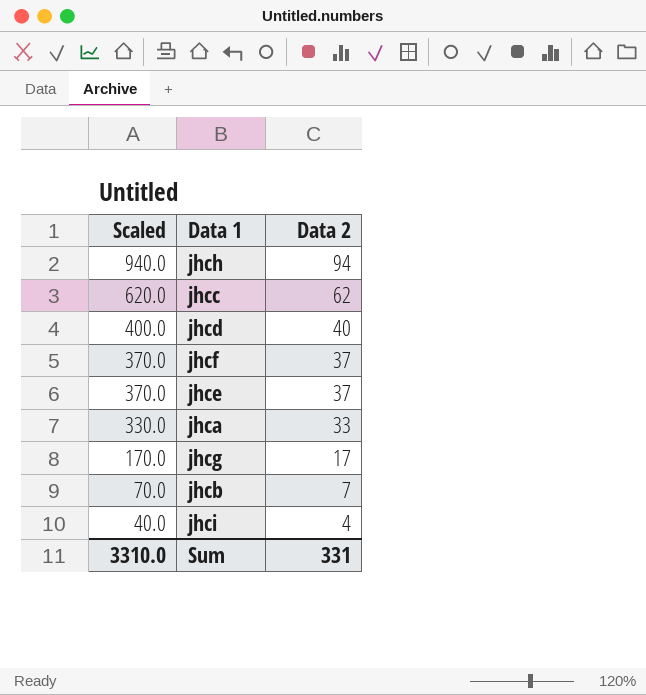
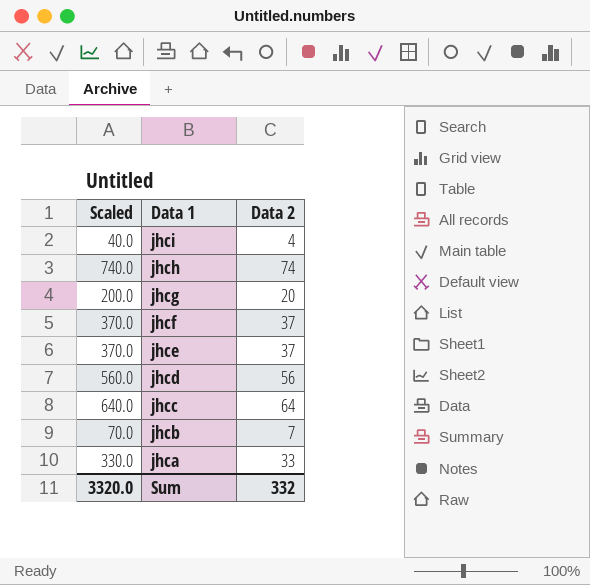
row order: Scaled descending -> Data 1 descending
jhch | Scaled: 940.0 -> 740.0
jhch | Data 2: 94 -> 74
jhcg | Scaled: 170.0 -> 200.0
jhcg | Data 2: 17 -> 20
jhcd | Scaled: 400.0 -> 560.0
jhcd | Data 2: 40 -> 56
jhcc | Scaled: 620.0 -> 640.0
jhcc | Data 2: 62 -> 64
Sum | Scaled: 3310.0 -> 3320.0
Sum | Data 2: 331 -> 332

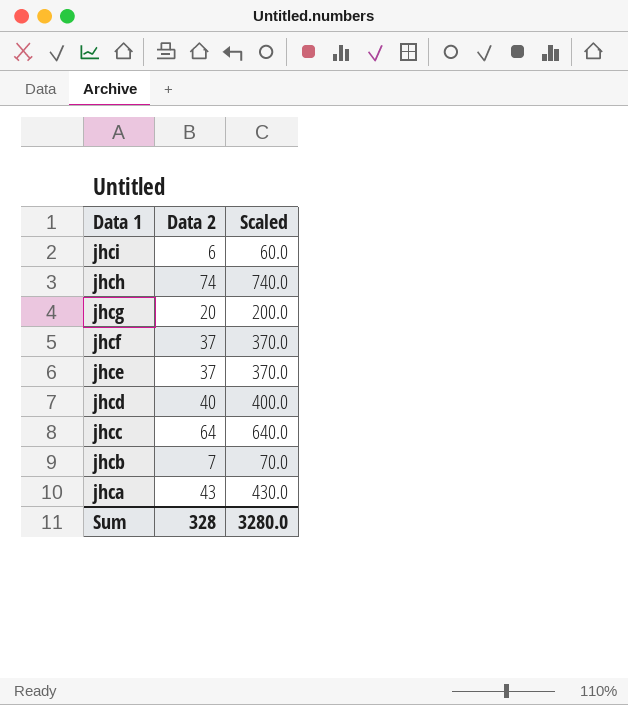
column Scaled | position: 1 -> 3
jhci | Data 2: 4 -> 6
jhci | Scaled: 40.0 -> 60.0
jhcd | Data 2: 56 -> 40
jhcd | Scaled: 560.0 -> 400.0
jhca | Data 2: 33 -> 43
jhca | Scaled: 330.0 -> 430.0
Sum | Data 2: 332 -> 328
Sum | Scaled: 3320.0 -> 3280.0

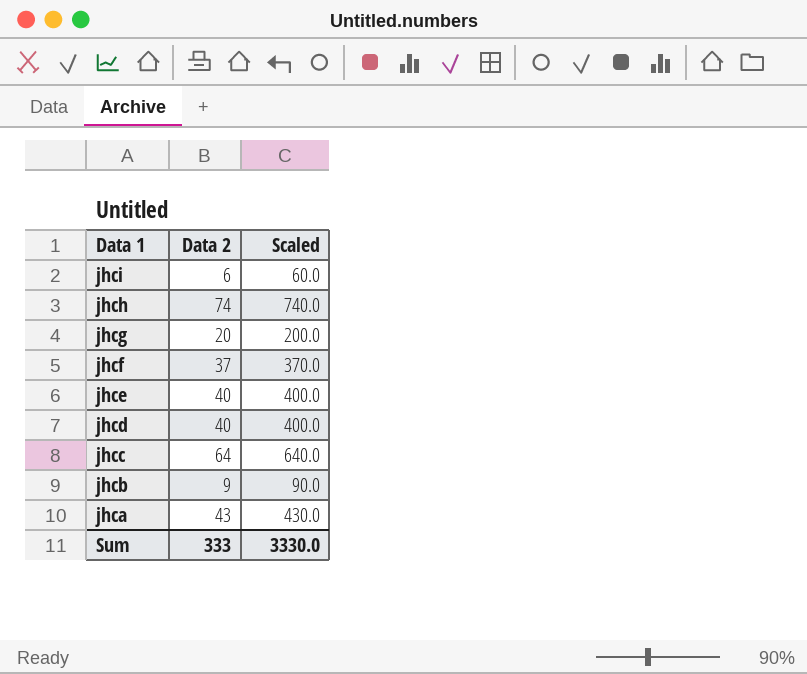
jhce | Data 2: 37 -> 40
jhce | Scaled: 370.0 -> 400.0
jhcb | Data 2: 7 -> 9
jhcb | Scaled: 70.0 -> 90.0
Sum | Data 2: 328 -> 333
Sum | Scaled: 3280.0 -> 3330.0

